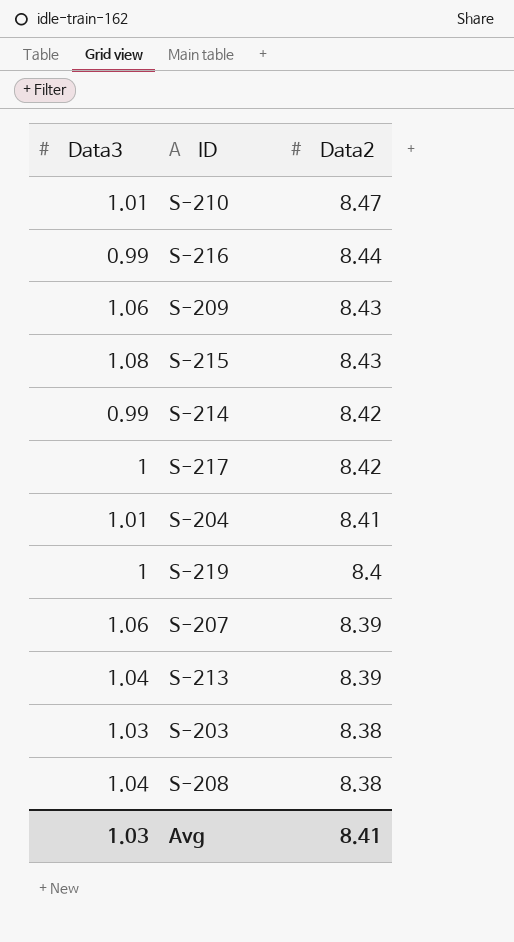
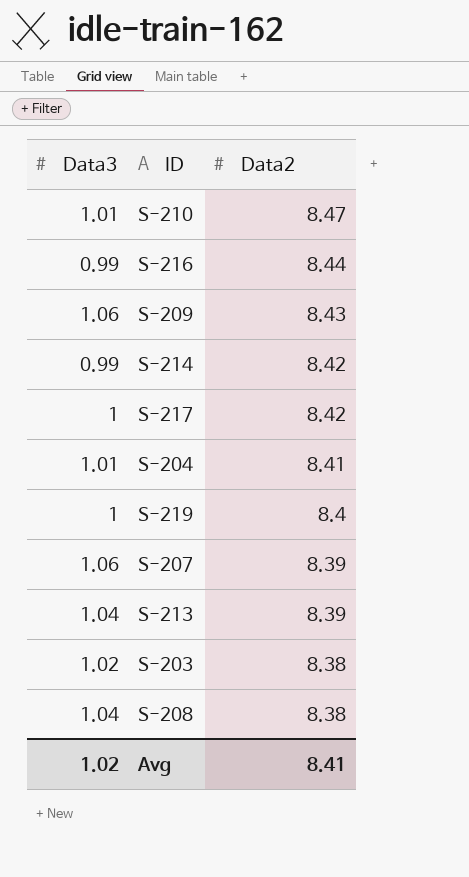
row S-215: 1.08 | 8.43 -> none
S-203 | Data3: 1.03 -> 1.02
Avg | Data3: 1.03 -> 1.02

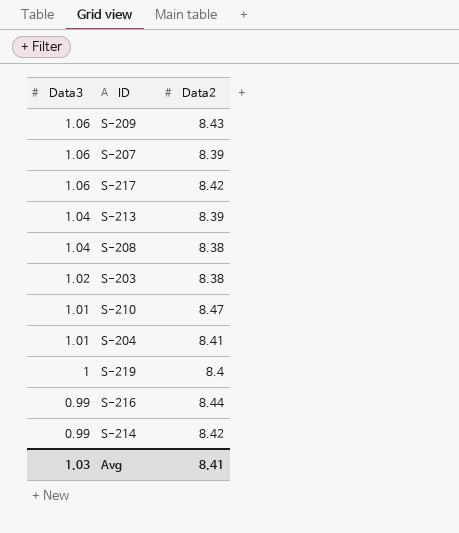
row order: Data2 descending -> Data3 descending
S-217 | Data3: 1 -> 1.06
Avg | Data3: 1.02 -> 1.03

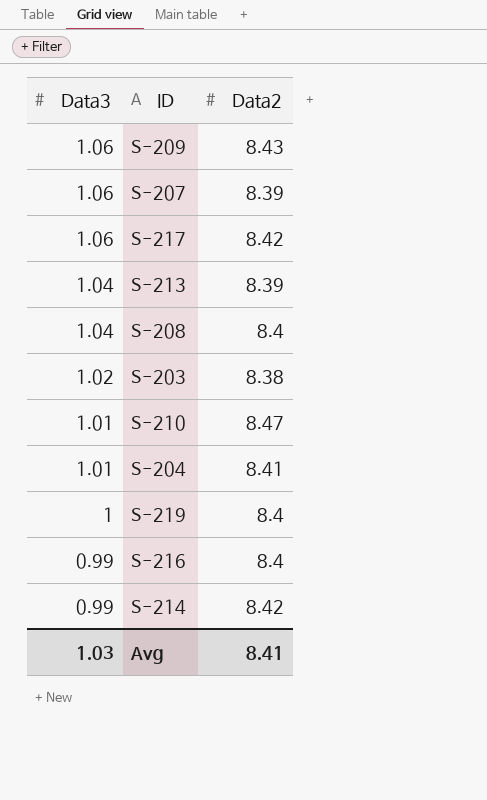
S-208 | Data2: 8.38 -> 8.4
S-216 | Data2: 8.44 -> 8.4

